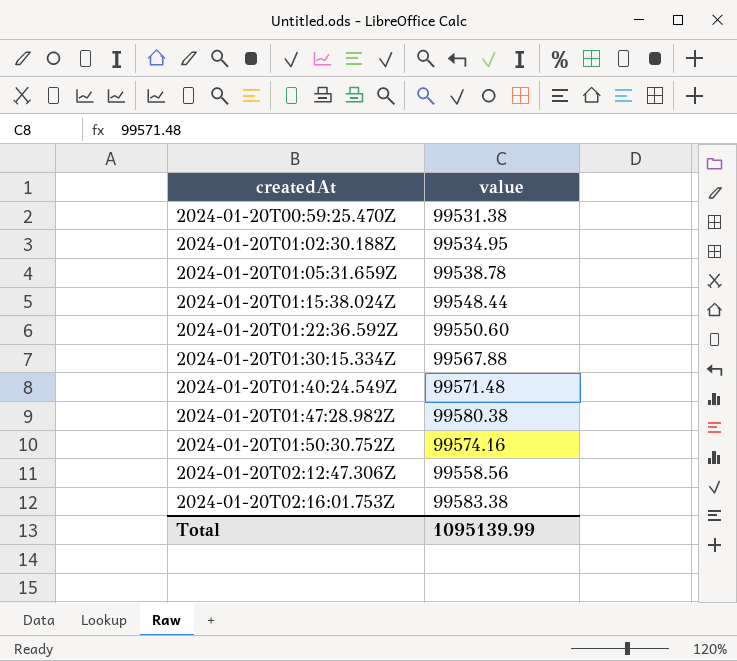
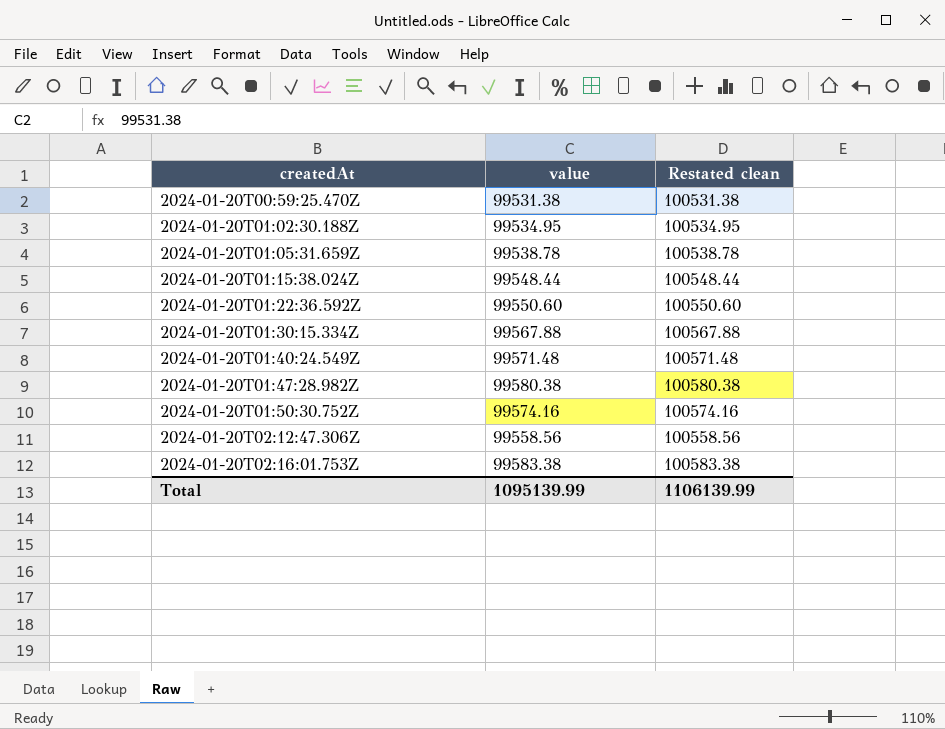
column Restated clean | formula: none -> [value] + 1000

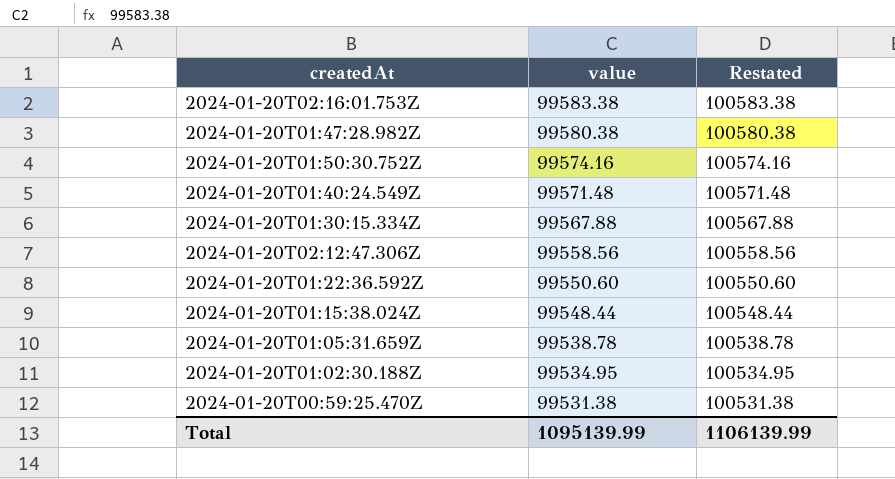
row order: createdAt ascending -> value descending
column name: Restated clean -> Restated

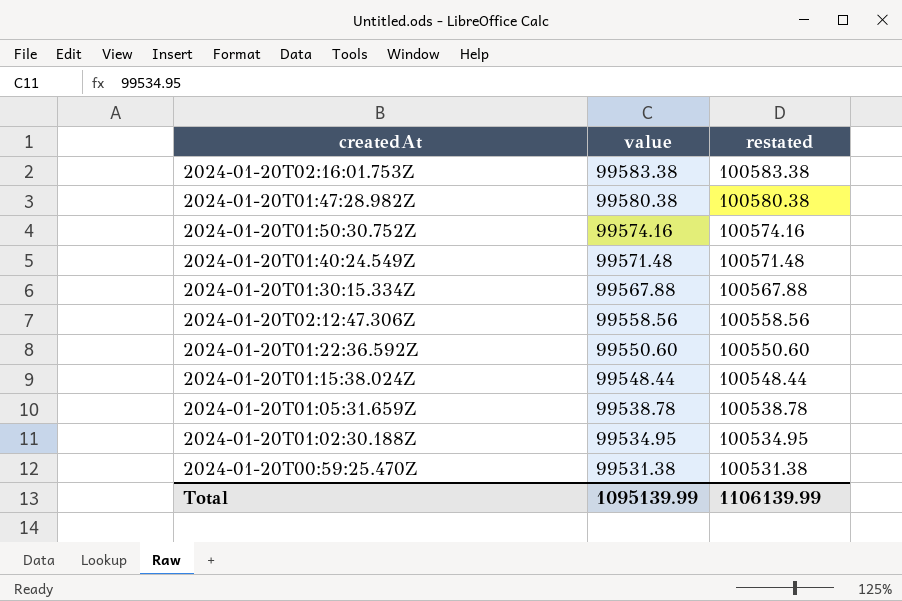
column name: Restated -> restated

